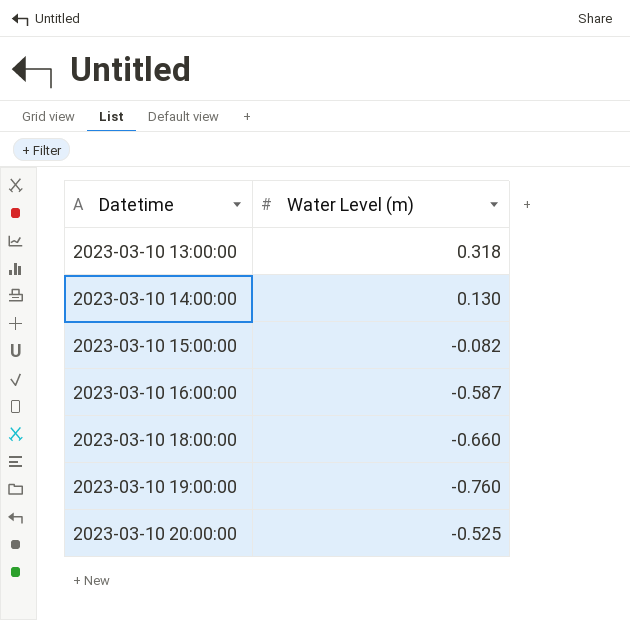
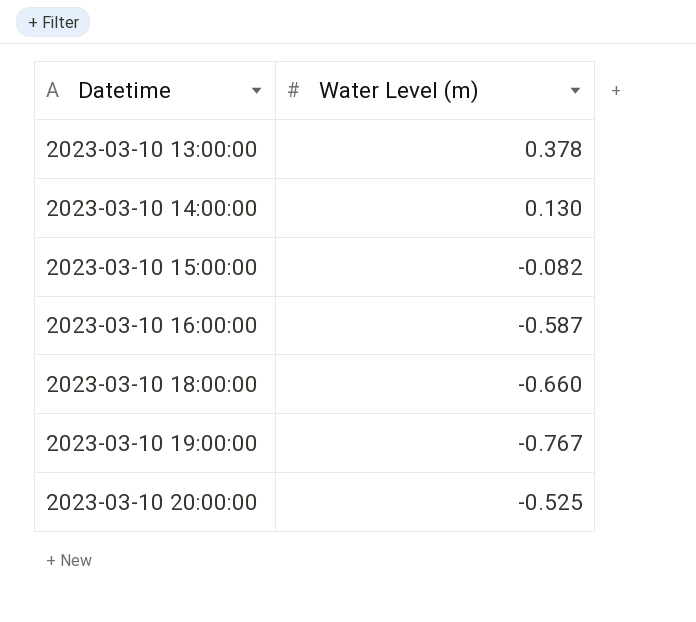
2023-03-10 13:00:00 | Water Level (m): 0.318 -> 0.378
2023-03-10 19:00:00 | Water Level (m): -0.760 -> -0.767

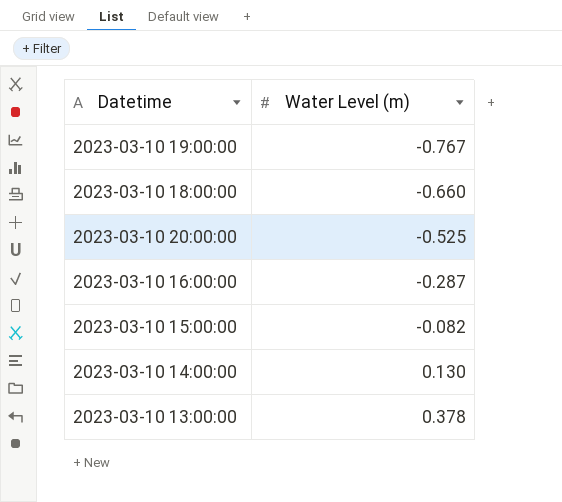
row order: Datetime ascending -> Water Level (m) ascending
2023-03-10 16:00:00 | Water Level (m): -0.587 -> -0.287

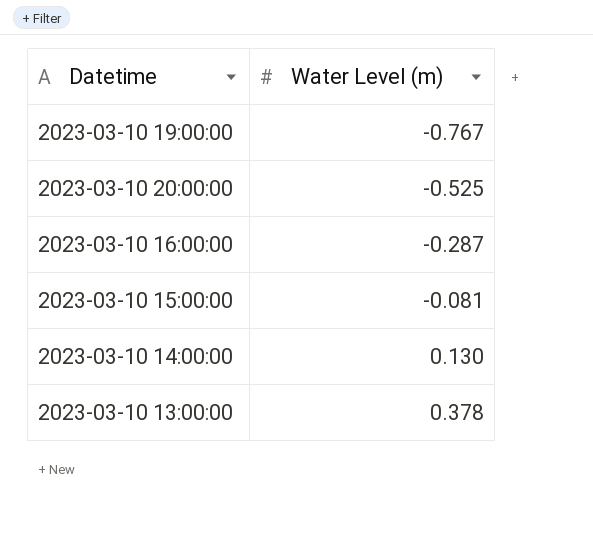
row 2023-03-10 18:00:00: -0.660 -> none
2023-03-10 15:00:00 | Water Level (m): -0.082 -> -0.081

